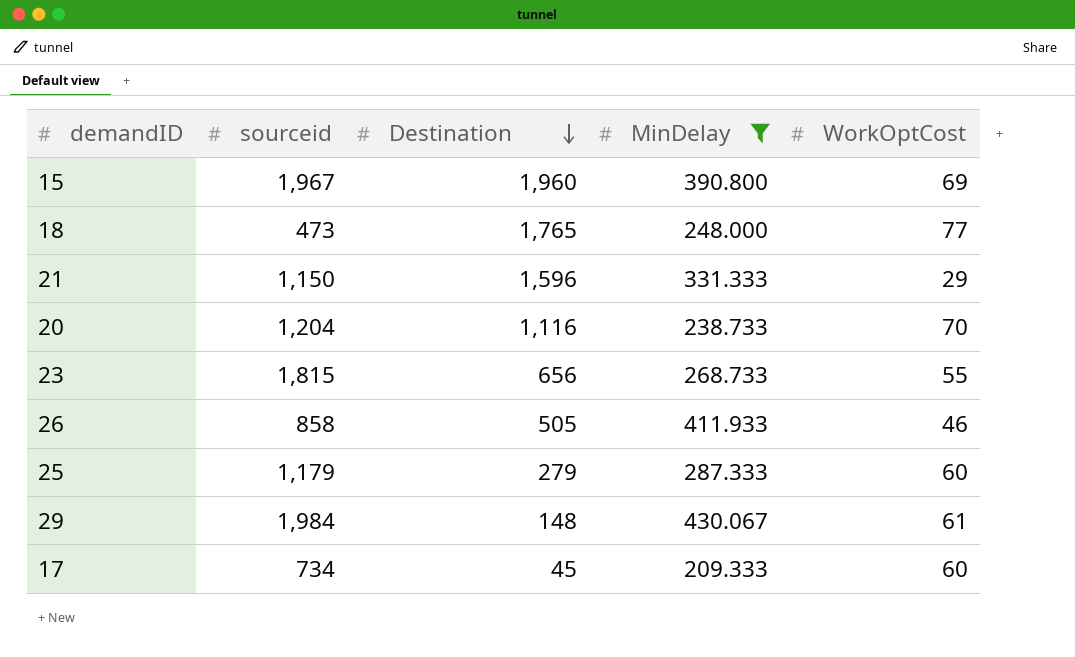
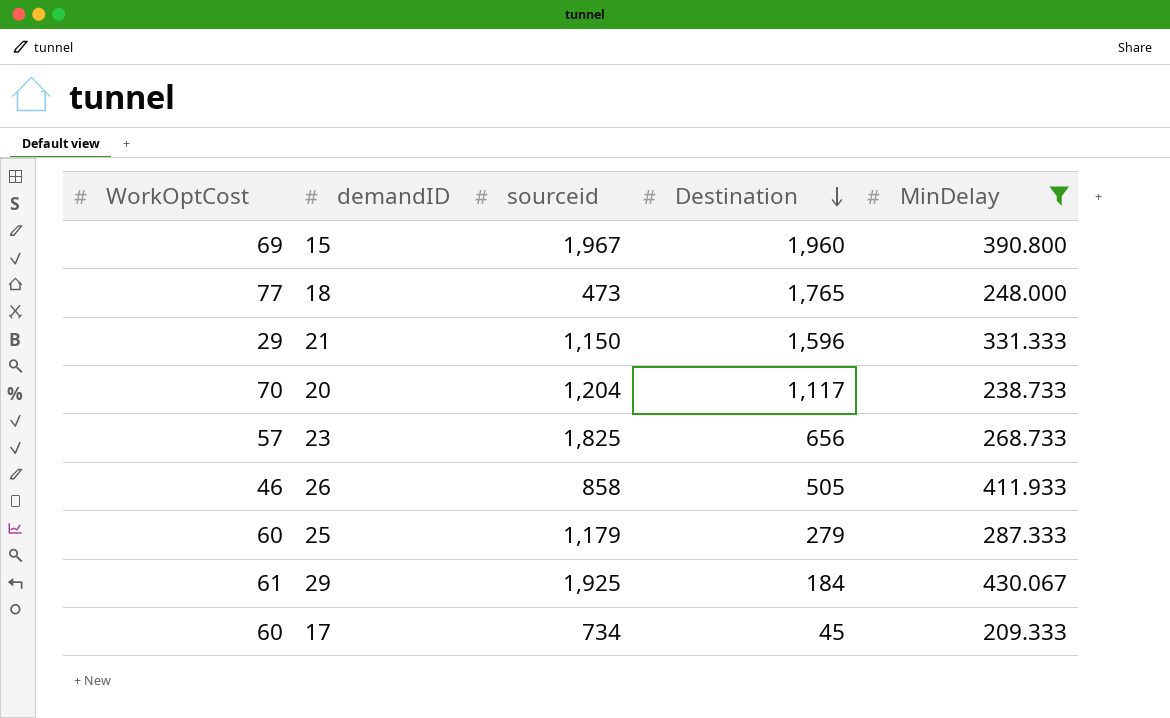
column WorkOptCost | position: 5 -> 1
20 | Destination: 1,116 -> 1,117
23 | WorkOptCost: 55 -> 57
23 | sourceid: 1,815 -> 1,825
29 | sourceid: 1,984 -> 1,925
29 | Destination: 148 -> 184

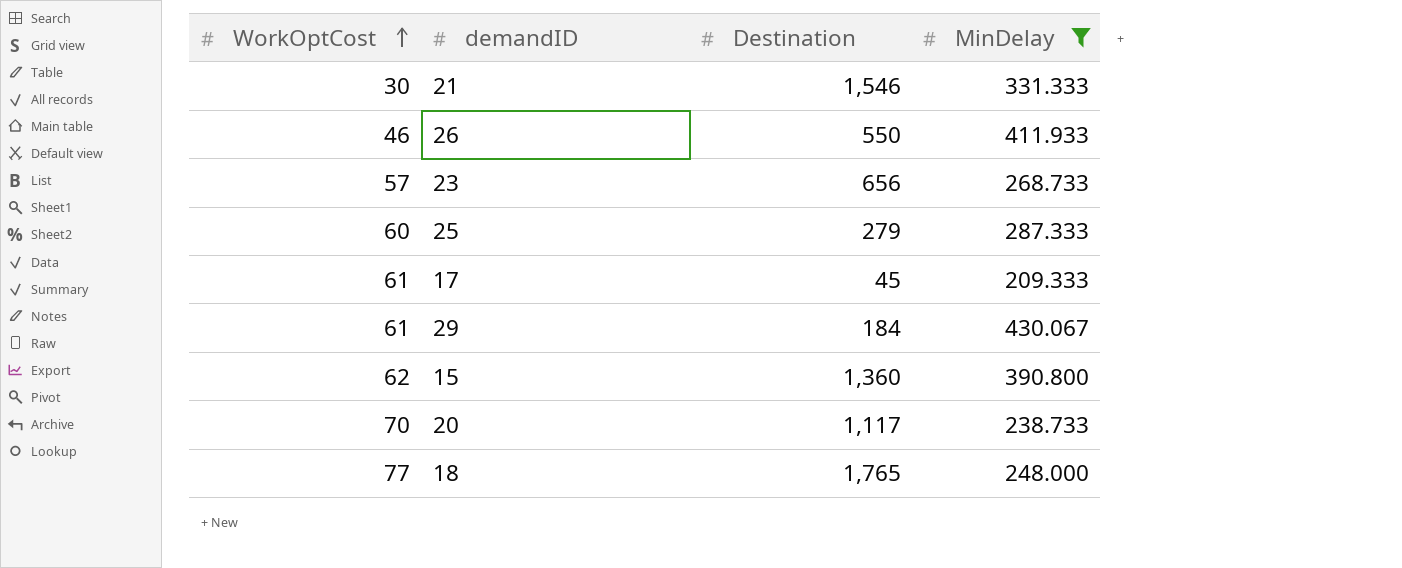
row order: Destination descending -> WorkOptCost ascending
column sourceid | position: 3 -> none
21 | WorkOptCost: 29 -> 30
21 | Destination: 1,596 -> 1,546
26 | Destination: 505 -> 550
17 | WorkOptCost: 60 -> 61
15 | WorkOptCost: 69 -> 62
15 | Destination: 1,960 -> 1,360

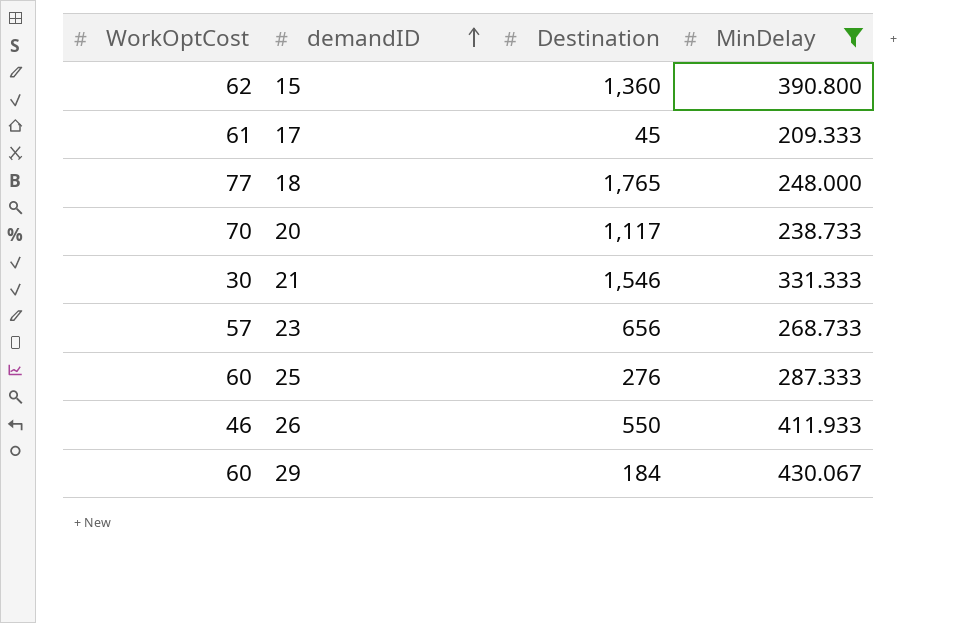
row order: WorkOptCost ascending -> demandID ascending
25 | Destination: 279 -> 276
29 | WorkOptCost: 61 -> 60

